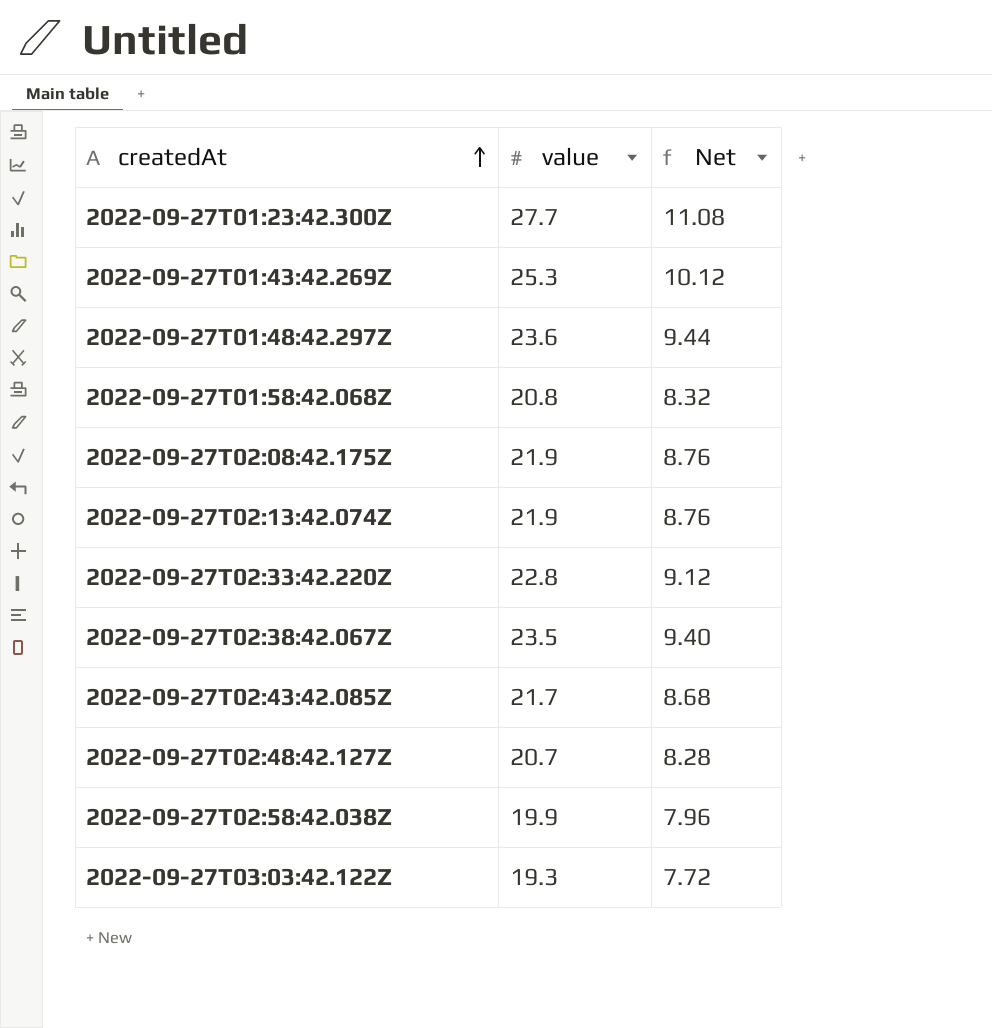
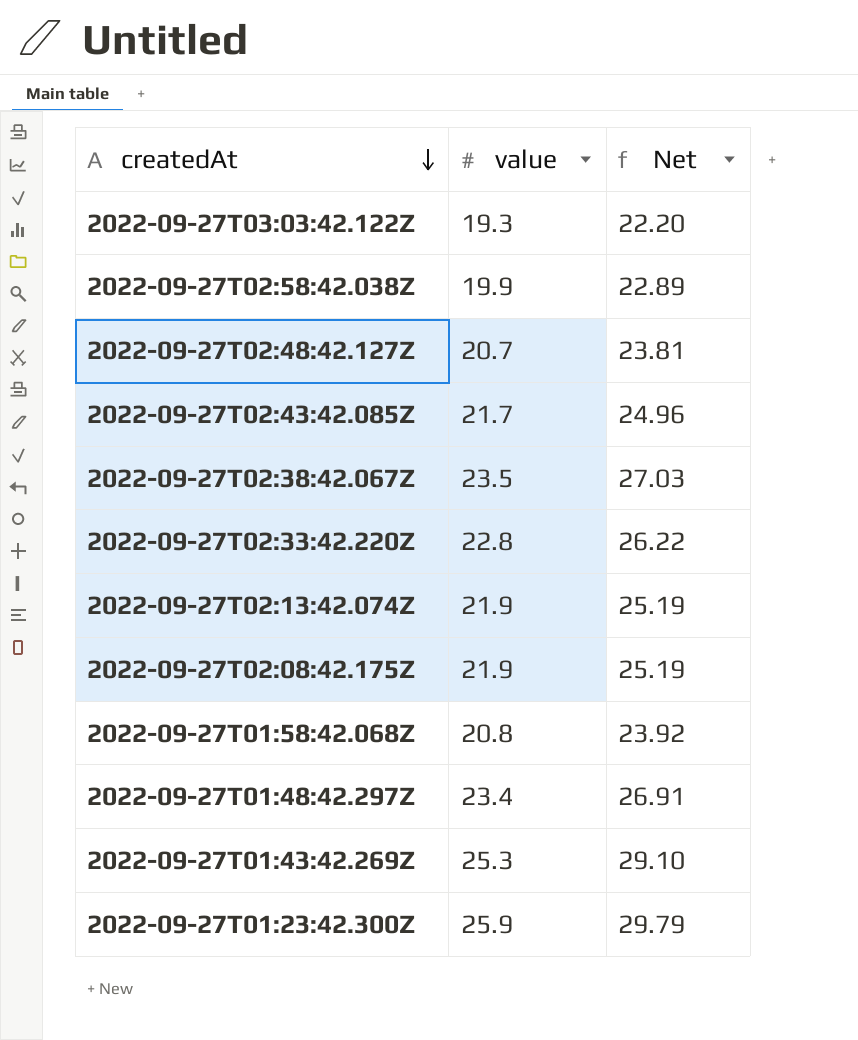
row order: createdAt ascending -> createdAt descending
column Net | formula: [value] * 0.4 -> [value] * 1.15
2022-09-27T01:48:42.297Z | value: 23.6 -> 23.4
2022-09-27T01:23:42.300Z | value: 27.7 -> 25.9

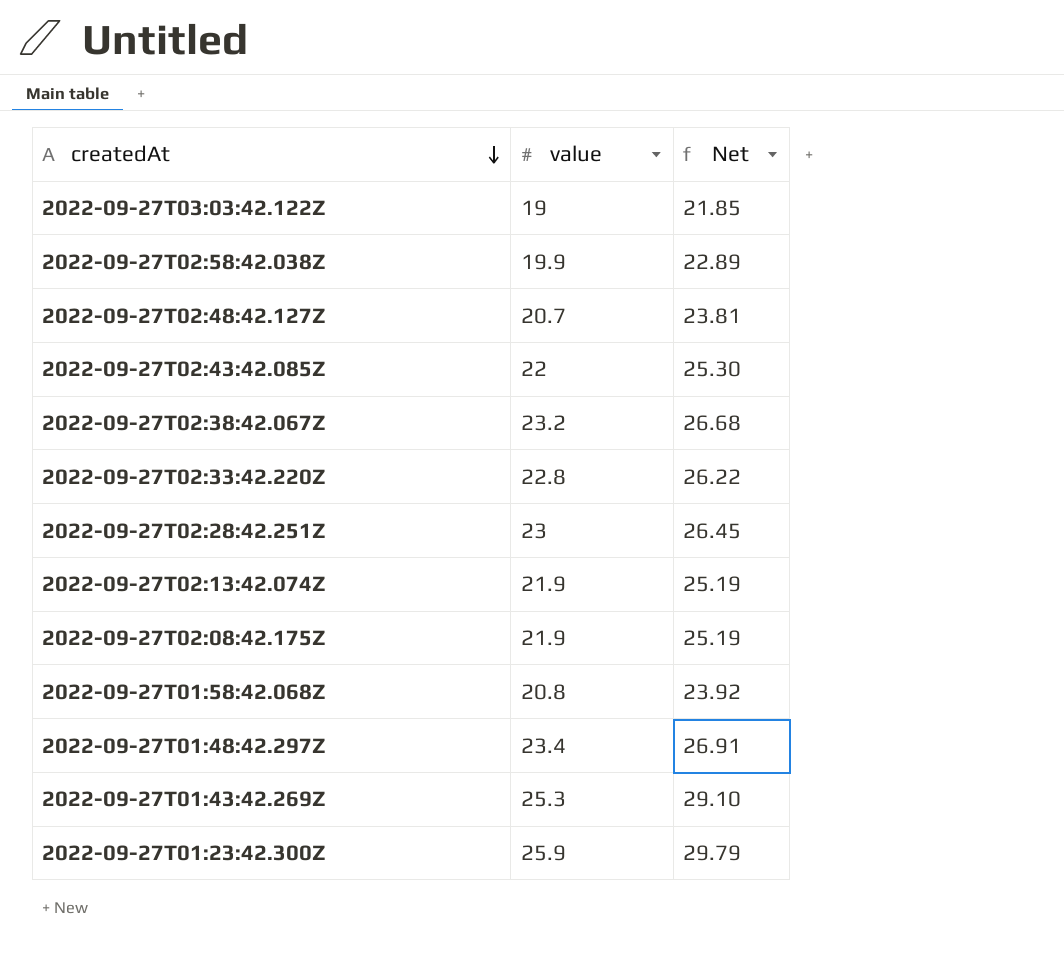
2022-09-27T03:03:42.122Z | value: 19.3 -> 19
2022-09-27T03:03:42.122Z | Net: 22.20 -> 21.85
2022-09-27T02:43:42.085Z | value: 21.7 -> 22
2022-09-27T02:43:42.085Z | Net: 24.96 -> 25.30
2022-09-27T02:38:42.067Z | value: 23.5 -> 23.2
2022-09-27T02:38:42.067Z | Net: 27.03 -> 26.68
row 2022-09-27T02:28:42.251Z: none -> 23 | 26.45

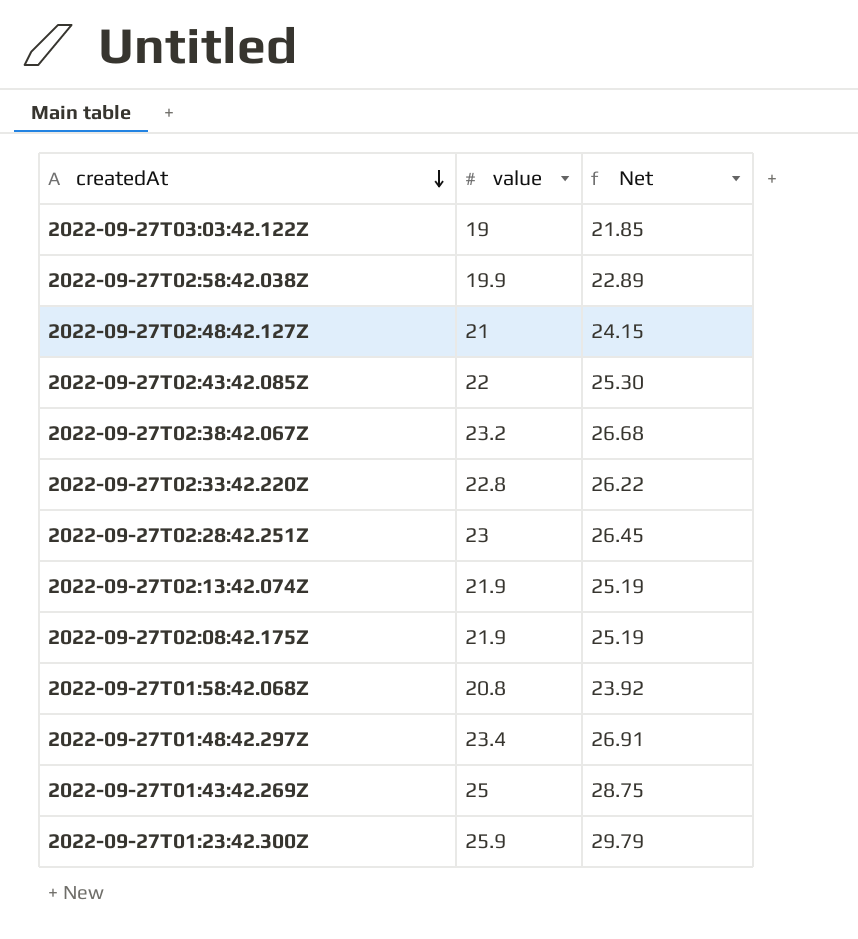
2022-09-27T02:48:42.127Z | value: 20.7 -> 21
2022-09-27T02:48:42.127Z | Net: 23.81 -> 24.15
2022-09-27T01:43:42.269Z | value: 25.3 -> 25
2022-09-27T01:43:42.269Z | Net: 29.10 -> 28.75

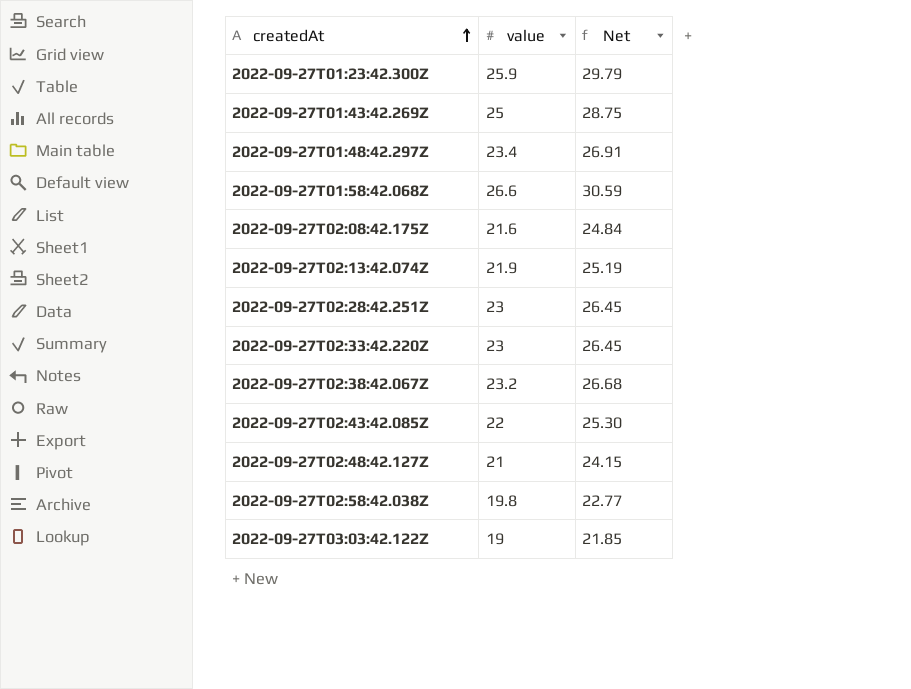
row order: createdAt descending -> createdAt ascending
2022-09-27T01:58:42.068Z | value: 20.8 -> 26.6
2022-09-27T01:58:42.068Z | Net: 23.92 -> 30.59
2022-09-27T02:08:42.175Z | value: 21.9 -> 21.6
2022-09-27T02:08:42.175Z | Net: 25.19 -> 24.84
2022-09-27T02:33:42.220Z | value: 22.8 -> 23
2022-09-27T02:33:42.220Z | Net: 26.22 -> 26.45
2022-09-27T02:58:42.038Z | value: 19.9 -> 19.8
2022-09-27T02:58:42.038Z | Net: 22.89 -> 22.77

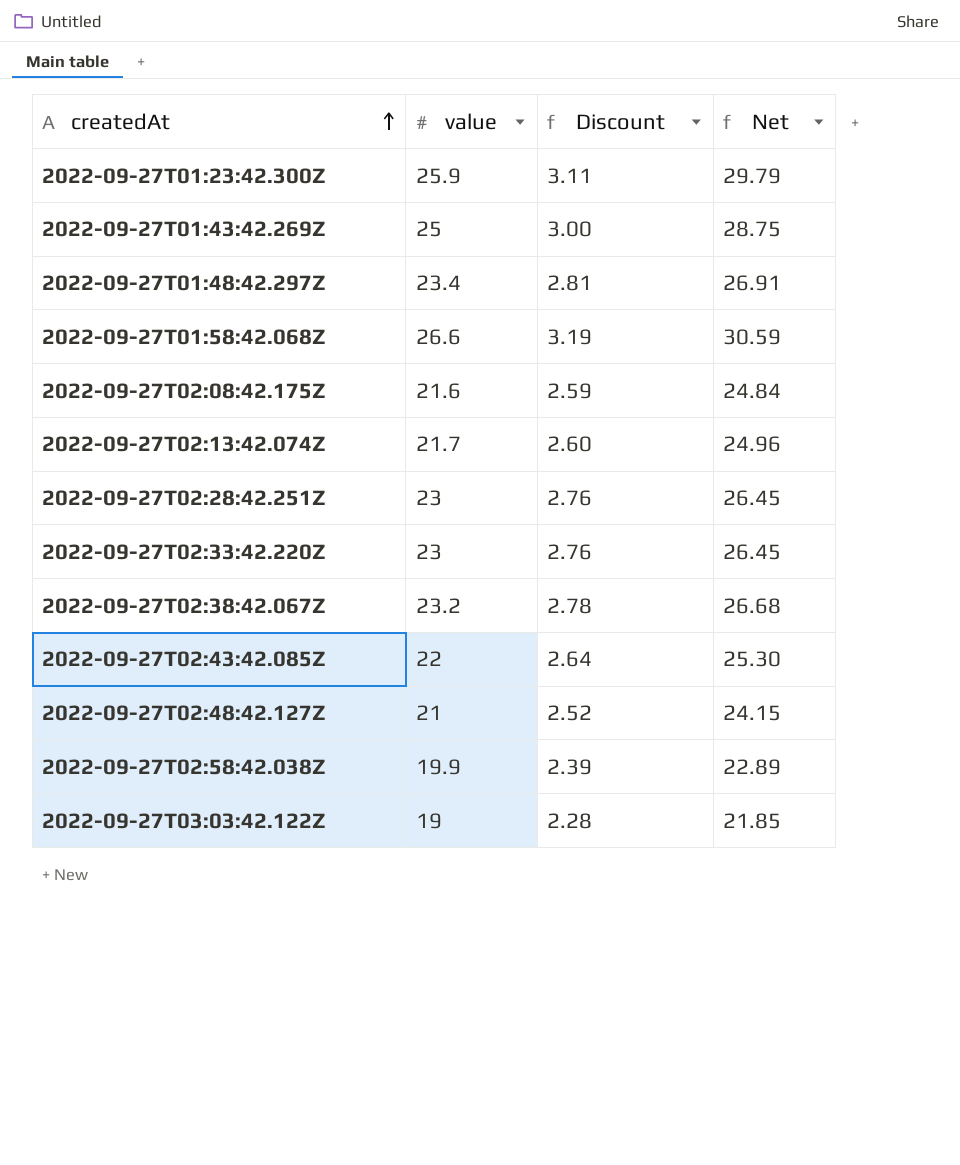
column Discount | formula: none -> [value] * 0.12
2022-09-27T02:13:42.074Z | value: 21.9 -> 21.7
2022-09-27T02:13:42.074Z | Net: 25.19 -> 24.96
2022-09-27T02:58:42.038Z | value: 19.8 -> 19.9
2022-09-27T02:58:42.038Z | Net: 22.77 -> 22.89

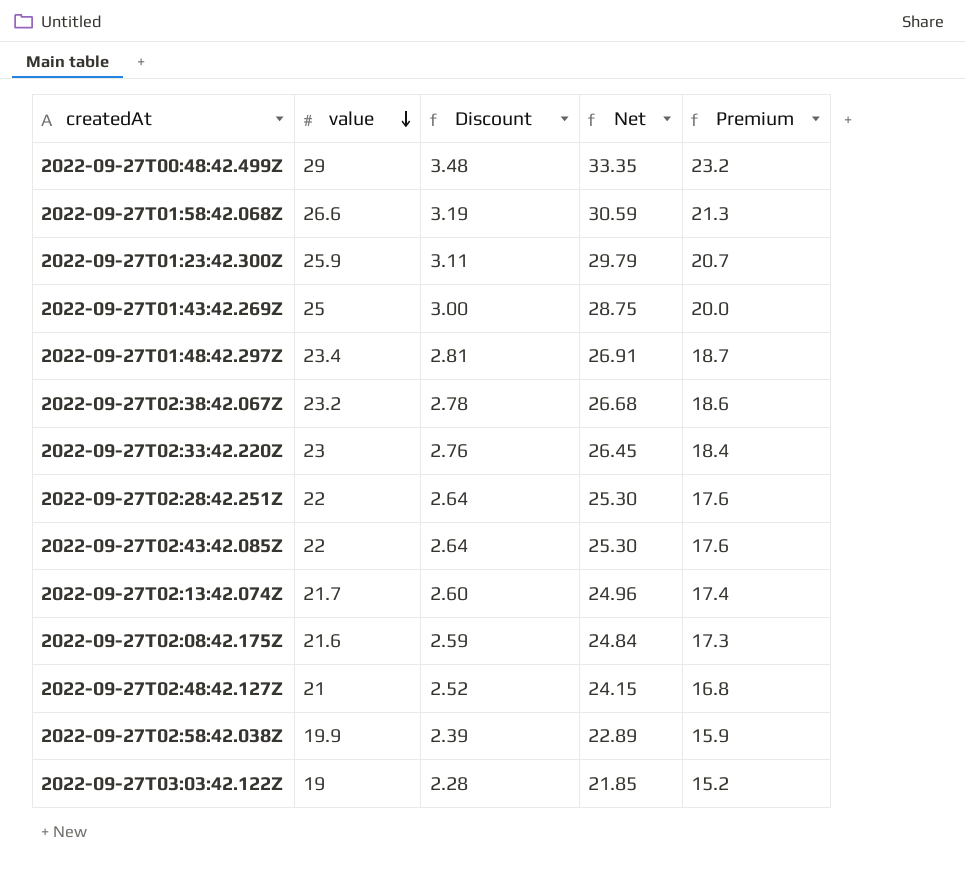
row order: createdAt ascending -> value descending
column Premium | formula: none -> [value] * 0.8
row 2022-09-27T00:48:42.499Z: none -> 29 | 3.48 | 33.35 | 23.2
2022-09-27T02:28:42.251Z | value: 23 -> 22
2022-09-27T02:28:42.251Z | Discount: 2.76 -> 2.64
2022-09-27T02:28:42.251Z | Net: 26.45 -> 25.30

